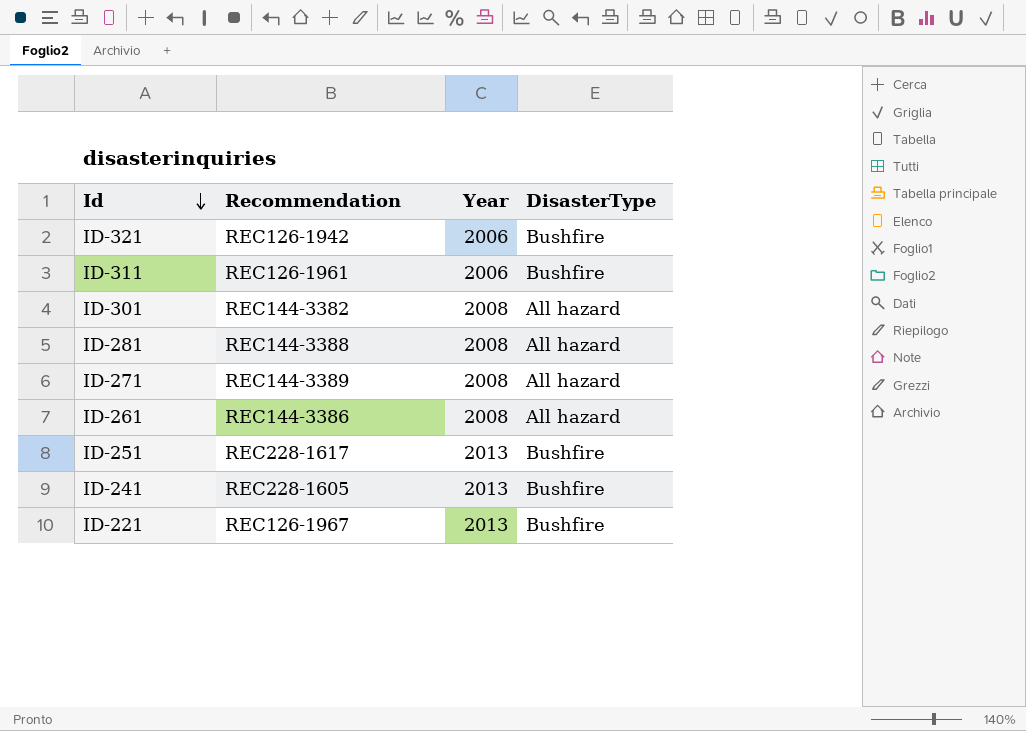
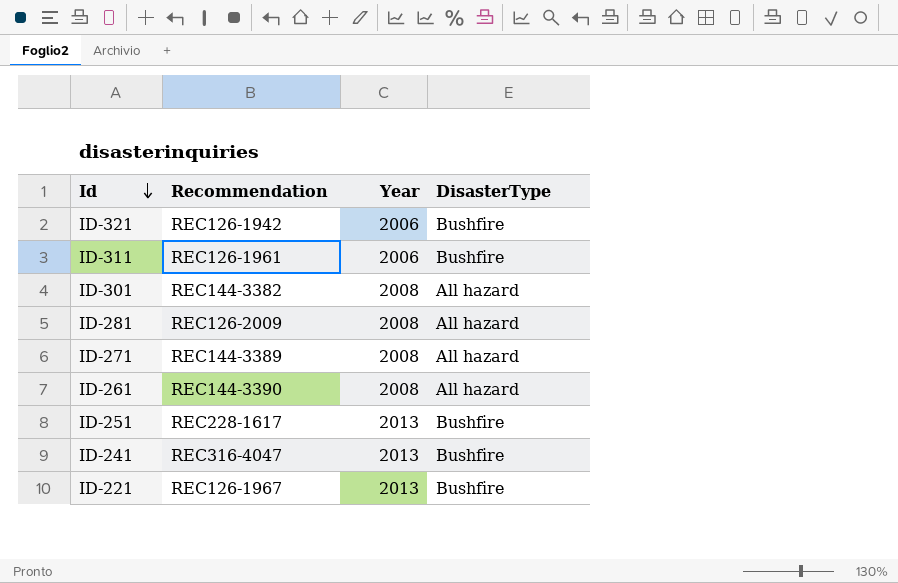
ID-281 | Recommendation: REC144-3388 -> REC126-2009
ID-261 | Recommendation: REC144-3386 -> REC144-3390
ID-241 | Recommendation: REC228-1605 -> REC316-4047

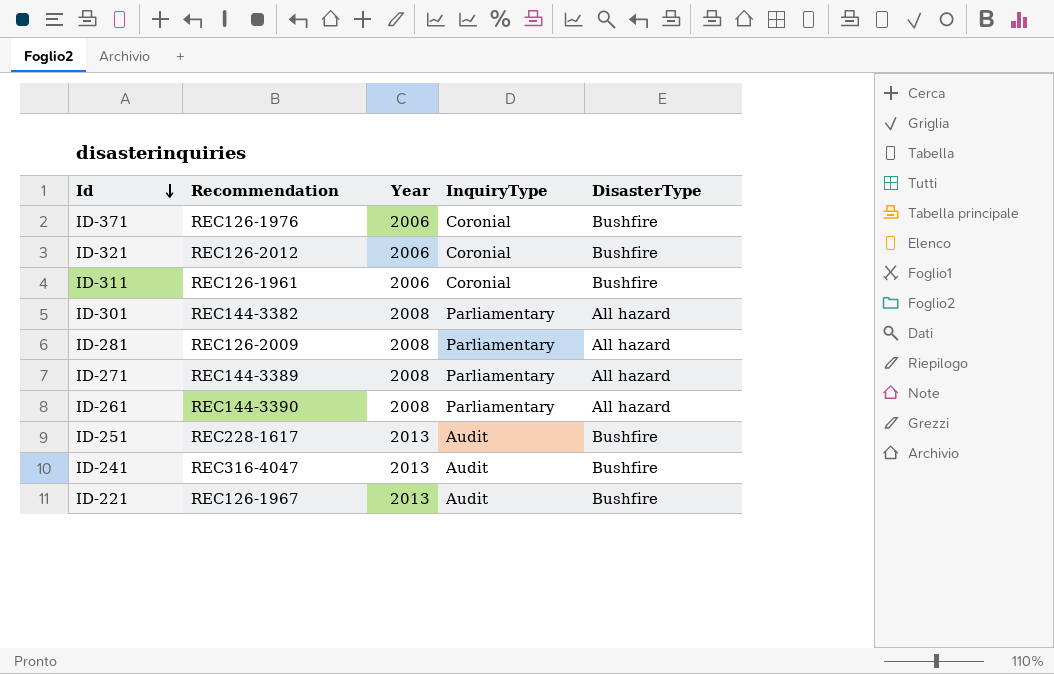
column InquiryType | position: none -> 4
row ID-371: none -> REC126-1976 | 2006 | Coronial | Bushfire
ID-321 | Recommendation: REC126-1942 -> REC126-2012

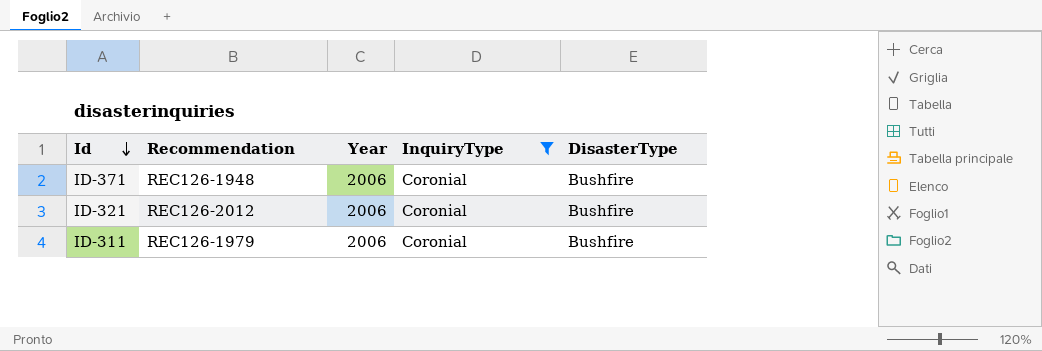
filter: none -> InquiryType = Coronial
ID-371 | Recommendation: REC126-1976 -> REC126-1948
ID-311 | Recommendation: REC126-1961 -> REC126-1979

